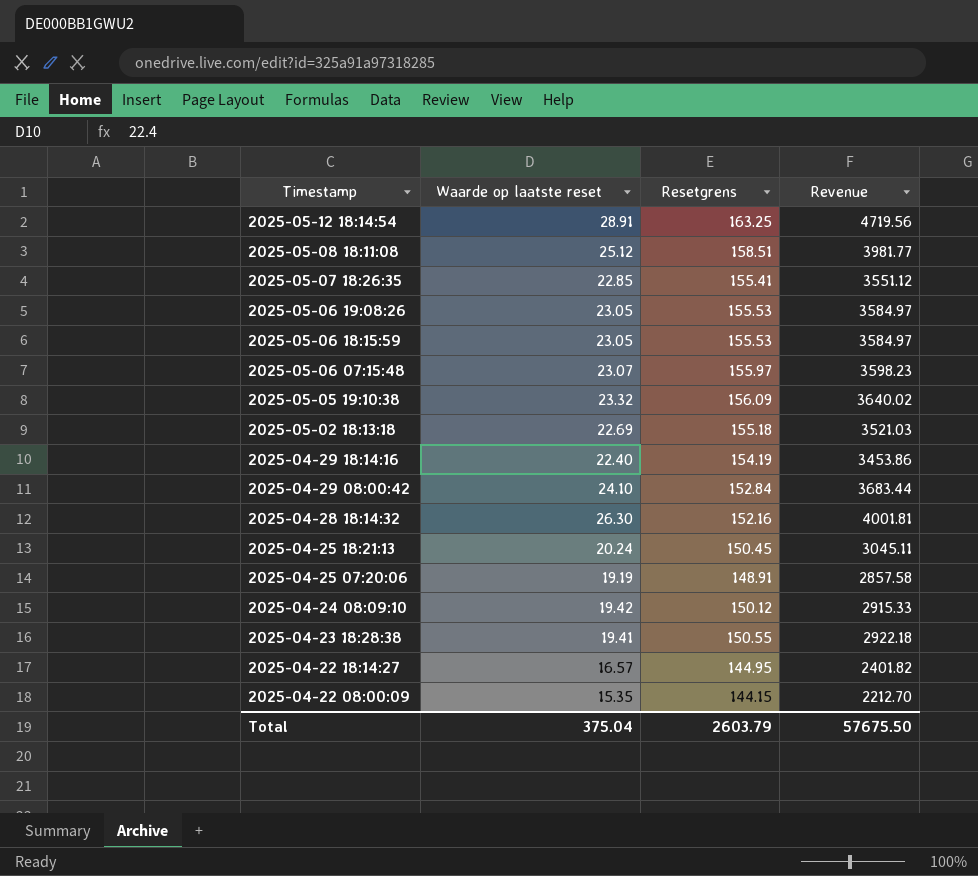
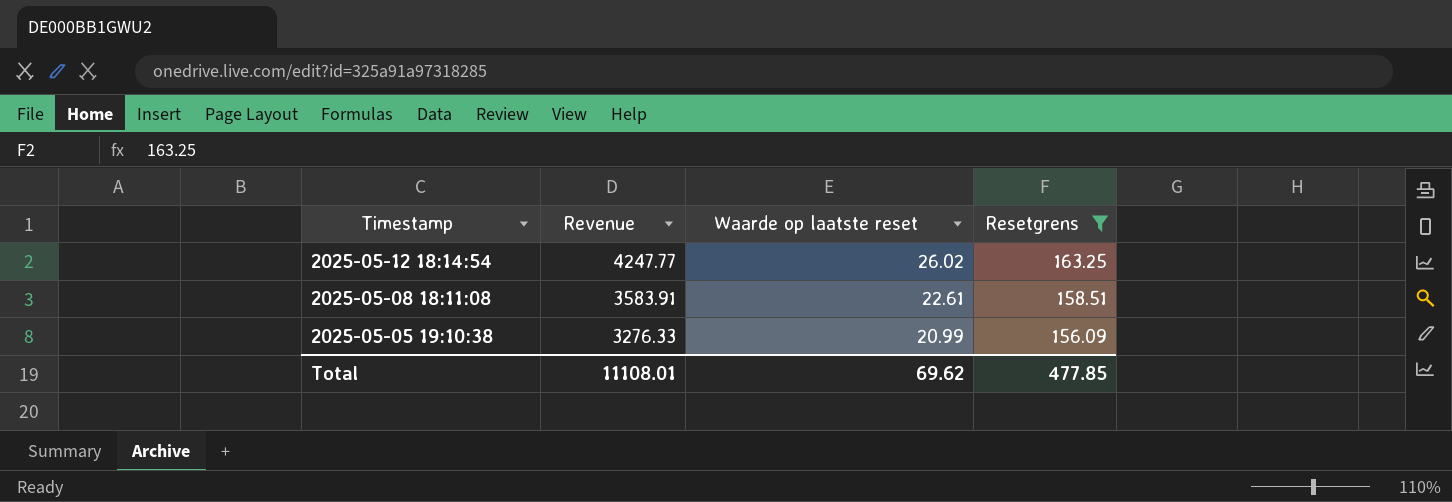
filter: none -> Resetgrens >= 156.09
column Revenue | position: 4 -> 2
2025-05-12 18:14:54 | Revenue: 4719.56 -> 4247.77
2025-05-12 18:14:54 | Waarde op laatste reset: 28.91 -> 26.02
2025-05-08 18:11:08 | Revenue: 3981.77 -> 3583.91
2025-05-08 18:11:08 | Waarde op laatste reset: 25.12 -> 22.61
2025-05-05 19:10:38 | Revenue: 3640.02 -> 3276.33
2025-05-05 19:10:38 | Waarde op laatste reset: 23.32 -> 20.99
Total | Revenue: 57675.50 -> 11108.01
Total | Waarde op laatste reset: 375.04 -> 69.62
Total | Resetgrens: 2603.79 -> 477.85

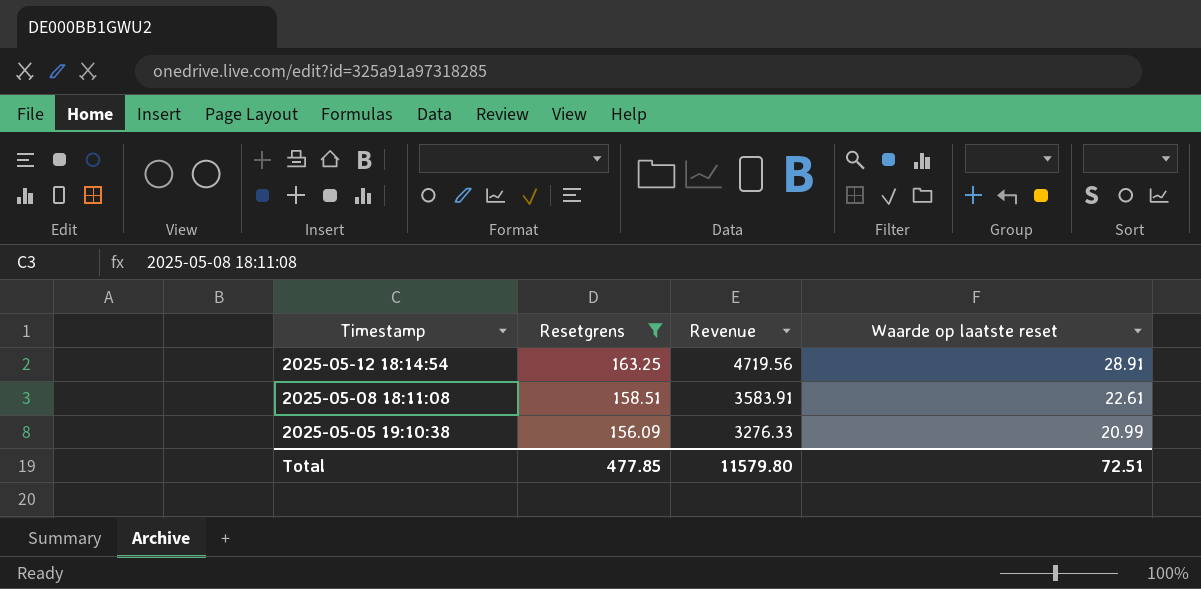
column Resetgrens | position: 4 -> 2
2025-05-12 18:14:54 | Revenue: 4247.77 -> 4719.56
2025-05-12 18:14:54 | Waarde op laatste reset: 26.02 -> 28.91
Total | Revenue: 11108.01 -> 11579.80
Total | Waarde op laatste reset: 69.62 -> 72.51

